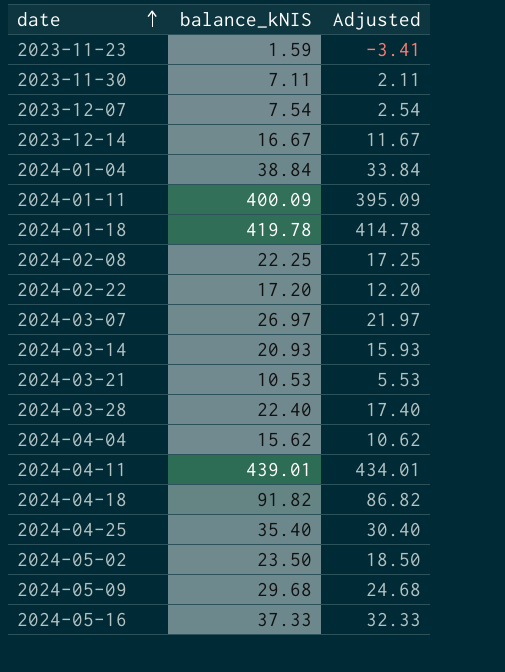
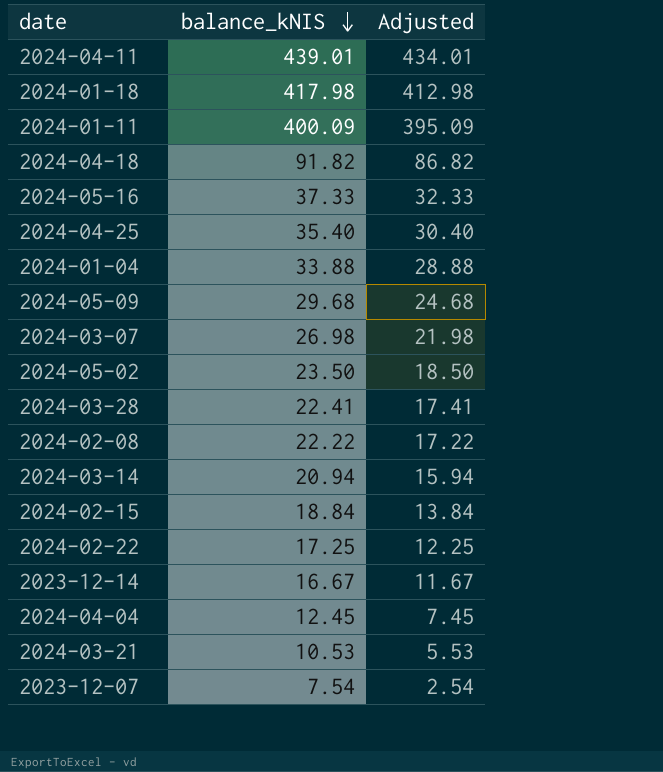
row order: date ascending -> balance_kNIS descending
row 2023-11-23: 1.59 | -3.41 -> none
row 2023-11-30: 7.11 | 2.11 -> none
2024-01-18 | balance_kNIS: 419.78 -> 417.98
2024-01-18 | Adjusted: 414.78 -> 412.98
2024-01-04 | balance_kNIS: 38.84 -> 33.88
2024-01-04 | Adjusted: 33.84 -> 28.88
2024-03-07 | balance_kNIS: 26.97 -> 26.98
2024-03-07 | Adjusted: 21.97 -> 21.98
2024-03-28 | balance_kNIS: 22.40 -> 22.41
2024-03-28 | Adjusted: 17.40 -> 17.41
2024-02-08 | balance_kNIS: 22.25 -> 22.22
2024-02-08 | Adjusted: 17.25 -> 17.22
2024-03-14 | balance_kNIS: 20.93 -> 20.94
2024-03-14 | Adjusted: 15.93 -> 15.94
row 2024-02-15: none -> 18.84 | 13.84
2024-02-22 | balance_kNIS: 17.20 -> 17.25
2024-02-22 | Adjusted: 12.20 -> 12.25
2024-04-04 | balance_kNIS: 15.62 -> 12.45
2024-04-04 | Adjusted: 10.62 -> 7.45

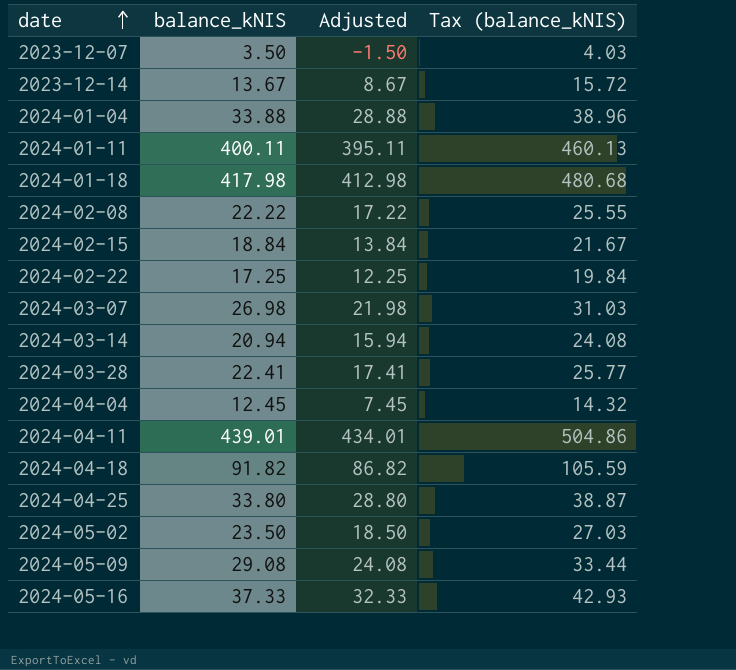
row order: balance_kNIS descending -> date ascending
column Tax (balance_kNIS) | formula: none -> [balance_kNIS] * 1.15
row 2024-03-21: 10.53 | 5.53 -> none
2023-12-07 | balance_kNIS: 7.54 -> 3.50
2023-12-07 | Adjusted: 2.54 -> -1.50
2023-12-14 | balance_kNIS: 16.67 -> 13.67
2023-12-14 | Adjusted: 11.67 -> 8.67
2024-01-11 | balance_kNIS: 400.09 -> 400.11
2024-01-11 | Adjusted: 395.09 -> 395.11
2024-04-25 | balance_kNIS: 35.40 -> 33.80
2024-04-25 | Adjusted: 30.40 -> 28.80
2024-05-09 | balance_kNIS: 29.68 -> 29.08
2024-05-09 | Adjusted: 24.68 -> 24.08

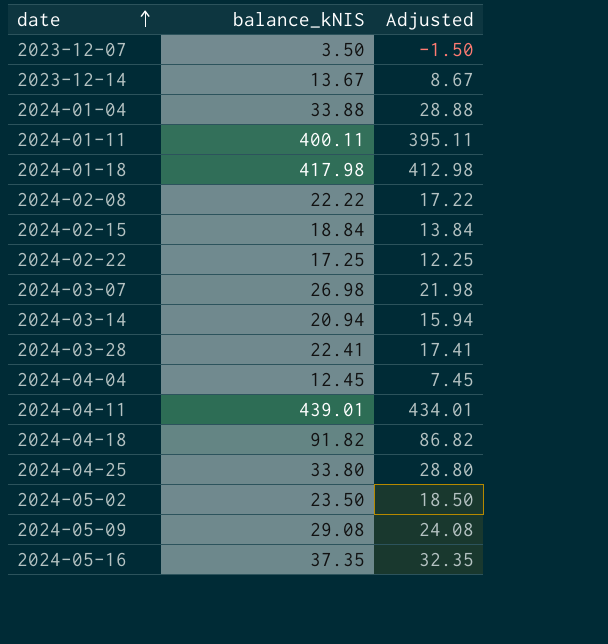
column Tax (balance_kNIS) | formula: [balance_kNIS] * 1.15 -> none
2024-05-16 | balance_kNIS: 37.33 -> 37.35
2024-05-16 | Adjusted: 32.33 -> 32.35

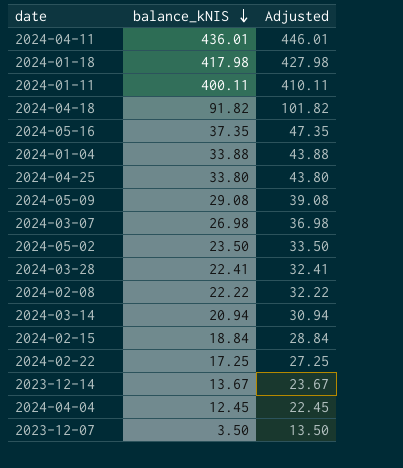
row order: date ascending -> balance_kNIS descending
column Adjusted | formula: [balance_kNIS] - 5 -> [balance_kNIS] + 10
2024-04-11 | balance_kNIS: 439.01 -> 436.01

